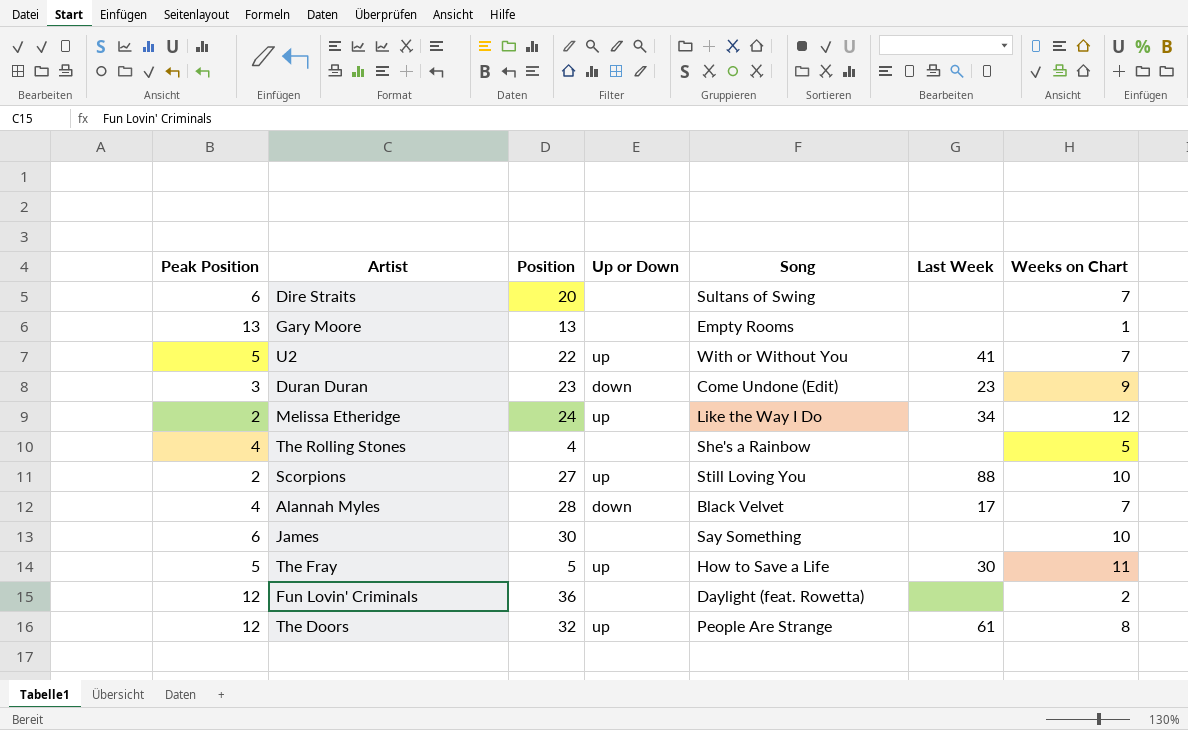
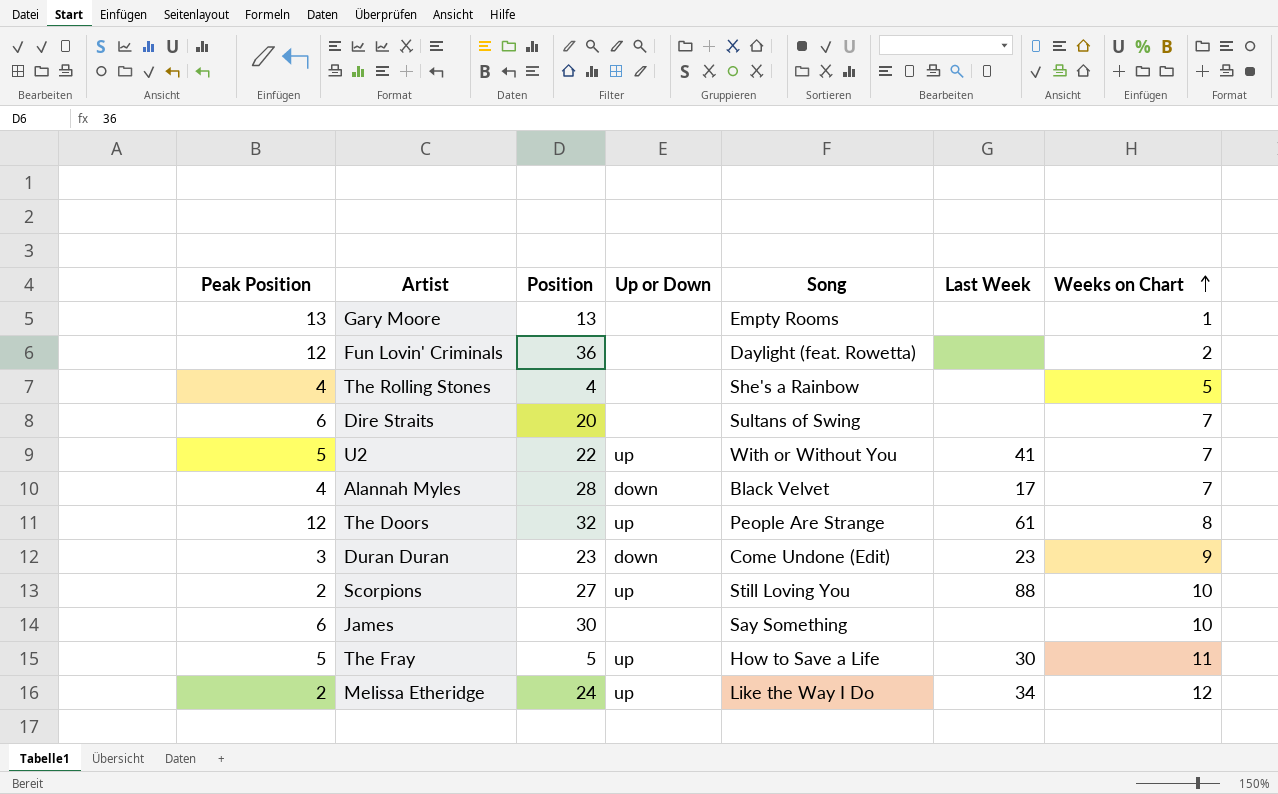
row order: none -> Weeks on Chart ascending

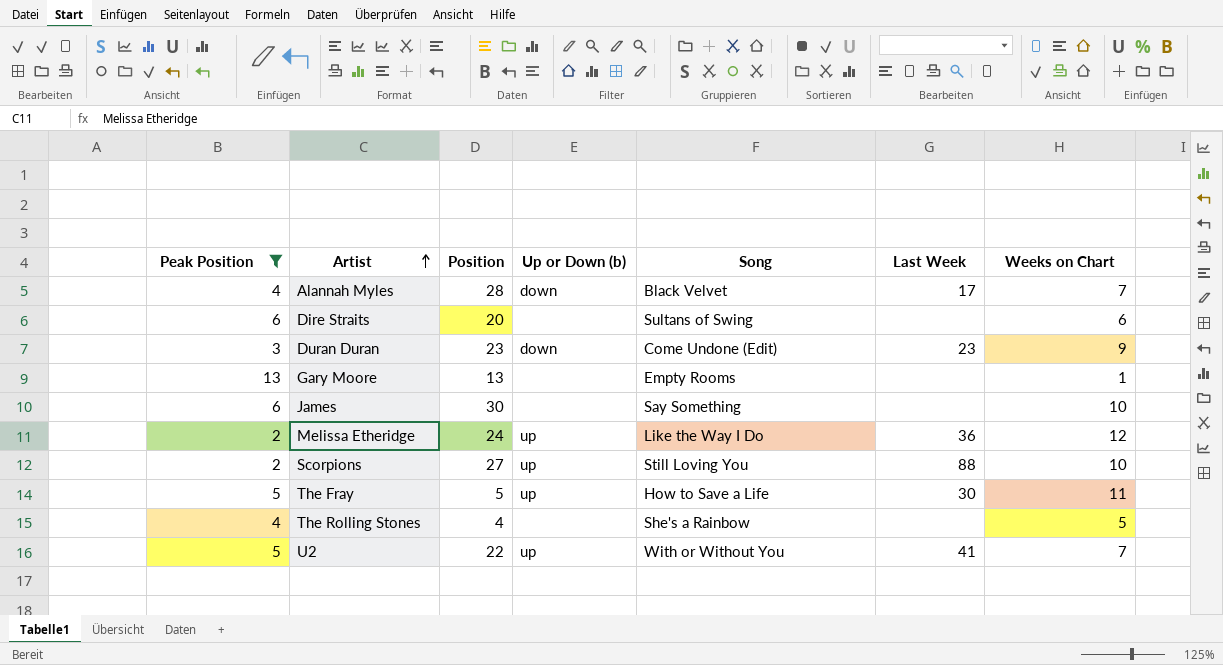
filter: none -> Peak Position != 12
row order: Weeks on Chart ascending -> Artist ascending
column name: Up or Down -> Up or Down (b)
Dire Straits | Weeks on Chart: 7 -> 6
Melissa Etheridge | Last Week: 34 -> 36

